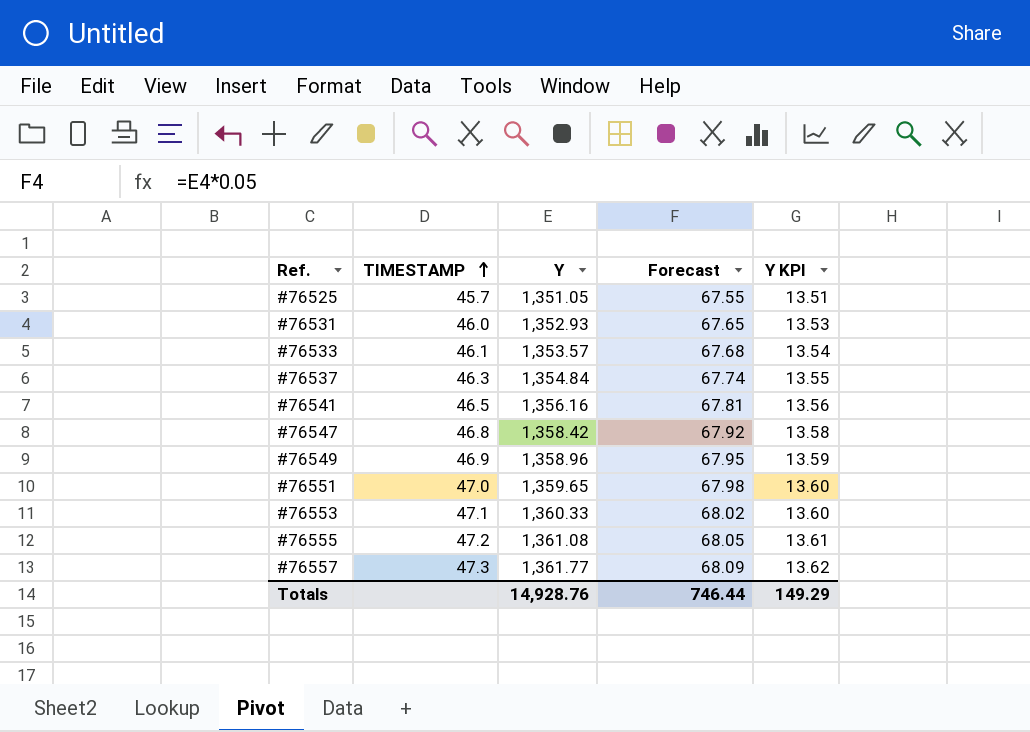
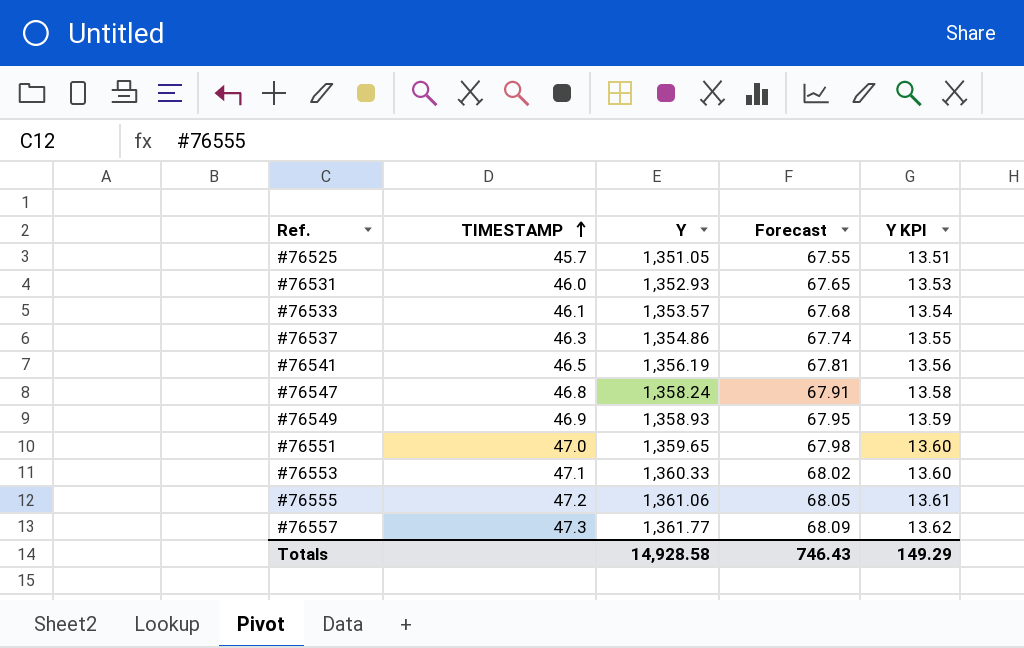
#76537 | Y: 1,354.84 -> 1,354.86
#76541 | Y: 1,356.16 -> 1,356.19
#76547 | Y: 1,358.42 -> 1,358.24
#76547 | Forecast: 67.92 -> 67.91
#76549 | Y: 1,358.96 -> 1,358.93
#76555 | Y: 1,361.08 -> 1,361.06
Totals | Y: 14,928.76 -> 14,928.58
Totals | Forecast: 746.44 -> 746.43

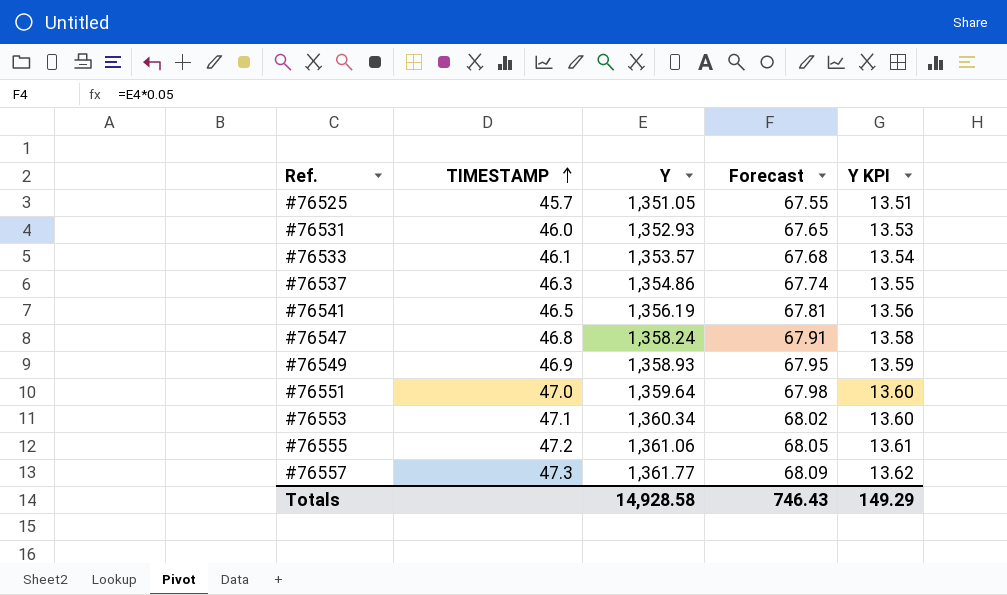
#76551 | Y: 1,359.65 -> 1,359.64
#76553 | Y: 1,360.33 -> 1,360.34

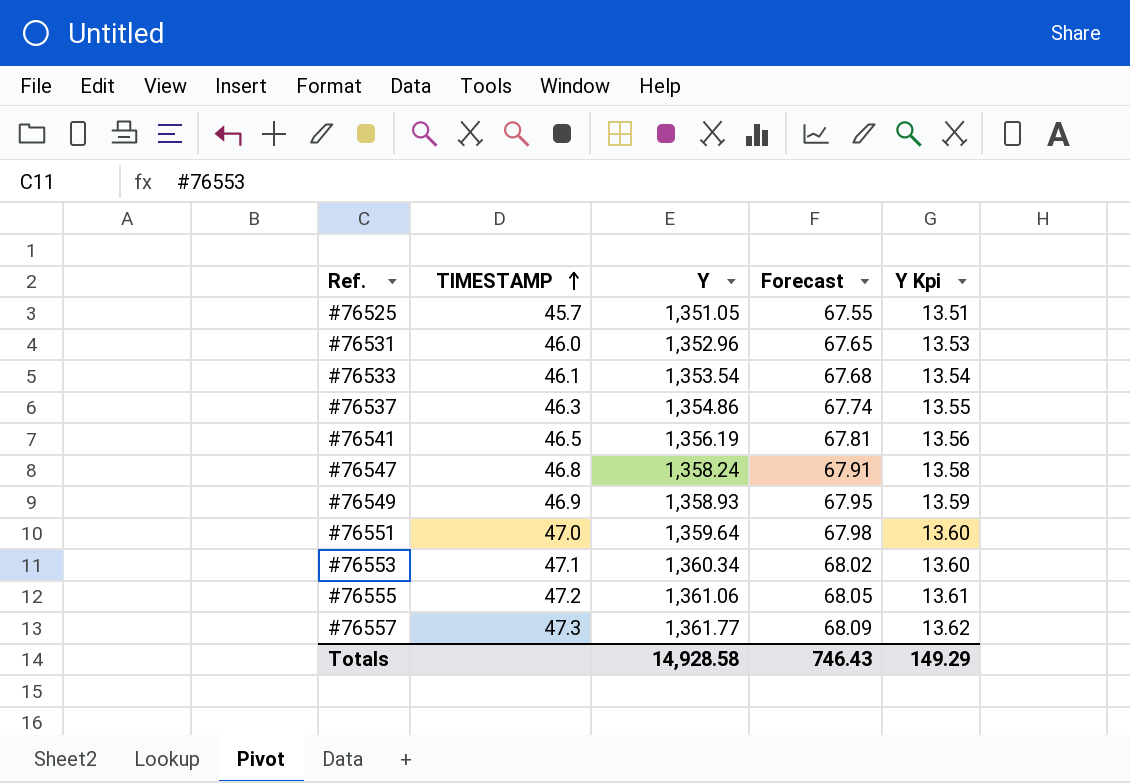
column name: Y KPI -> Y Kpi
#76531 | Y: 1,352.93 -> 1,352.96
#76533 | Y: 1,353.57 -> 1,353.54

